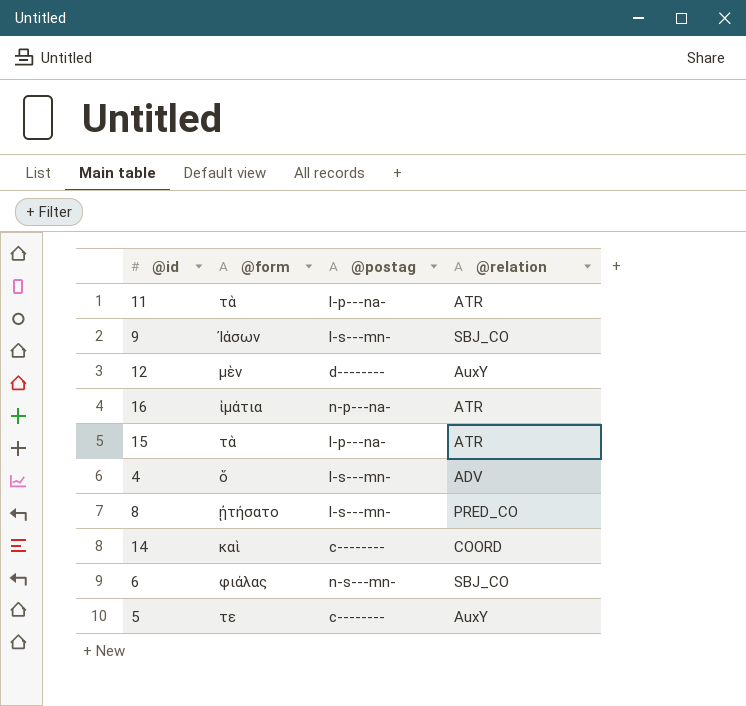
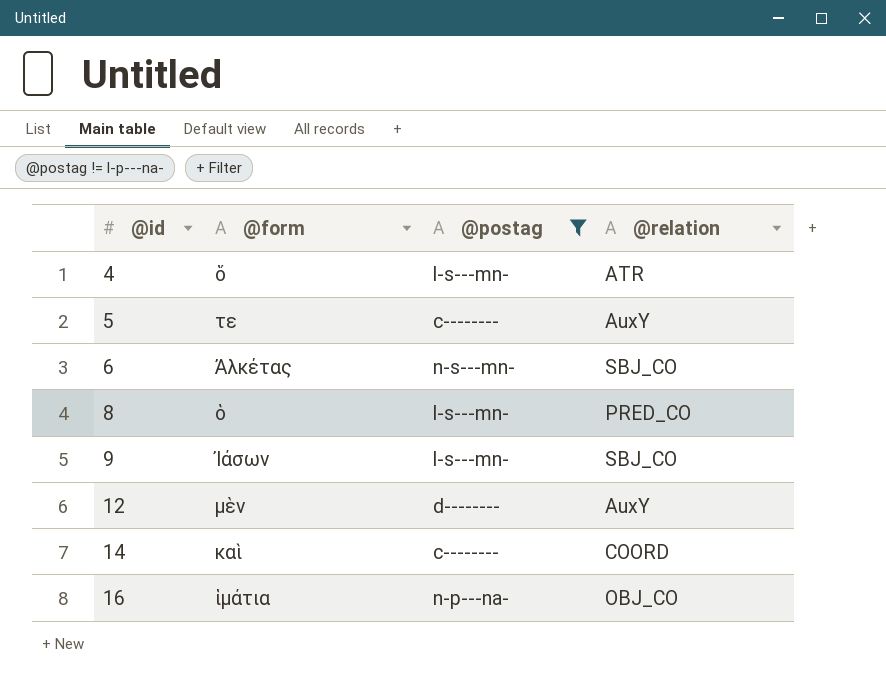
filter: none -> @postag != l-p---na-
row order: none -> @id ascending
4 | @relation: ADV -> ATR
6 | @form: φιάλας -> Ἀλκέτας
8 | @form: ᾐτήσατο -> ὁ
16 | @relation: ATR -> OBJ_CO

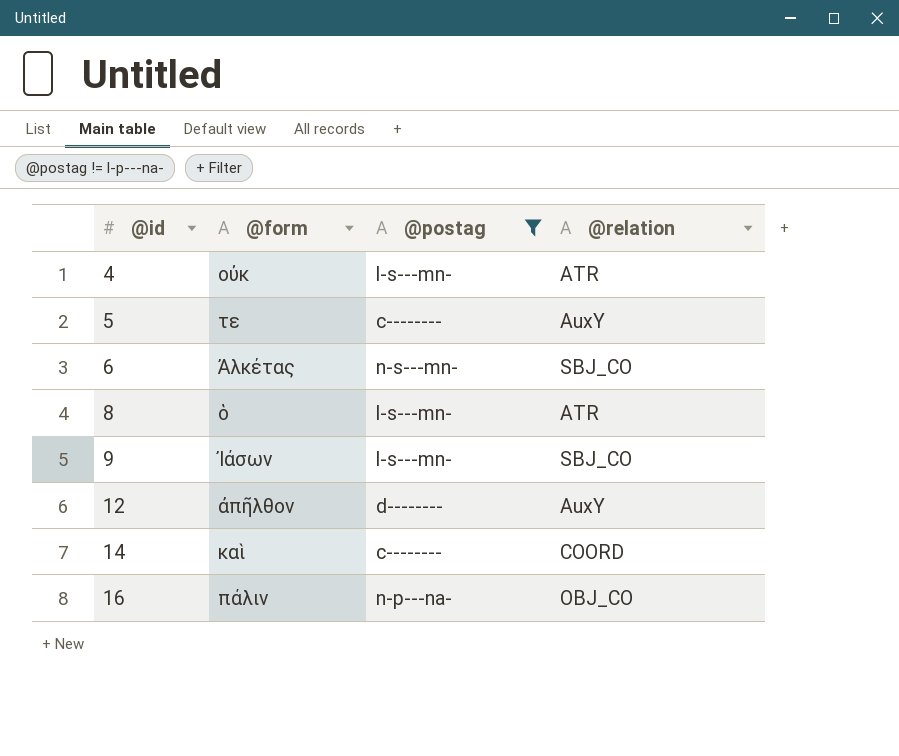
4 | @form: ὅ -> οὐκ
8 | @relation: PRED_CO -> ATR
12 | @form: μὲν -> ἀπῆλθον
16 | @form: ἱμάτια -> πάλιν

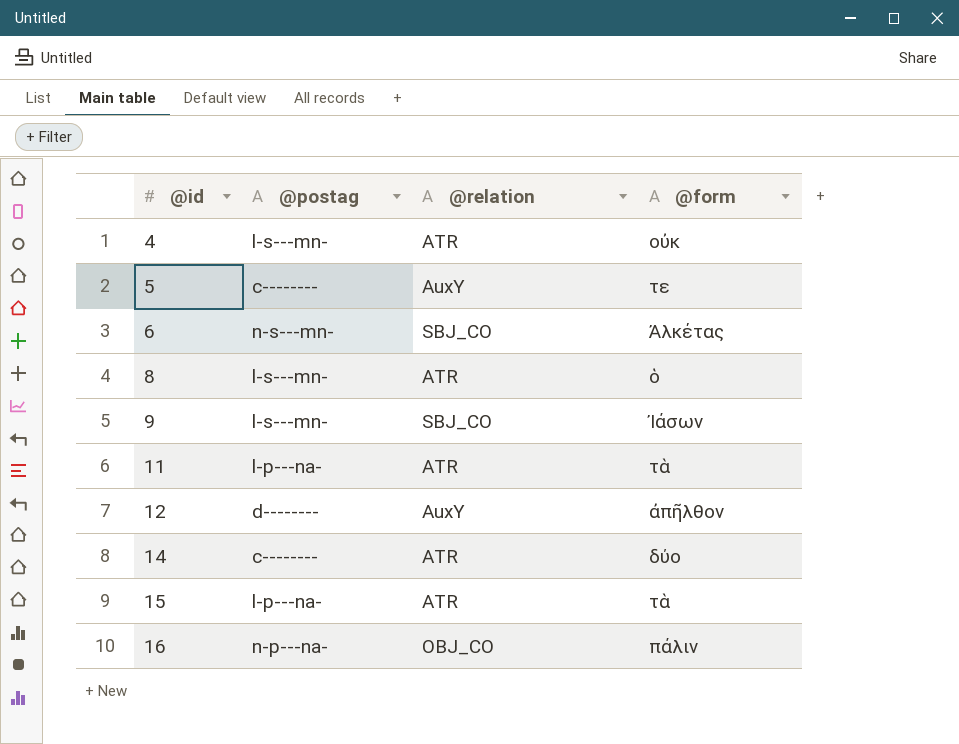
filter: @postag != l-p---na- -> none
column @form | position: 2 -> 4
14 | @relation: COORD -> ATR
14 | @form: καὶ -> δύο

